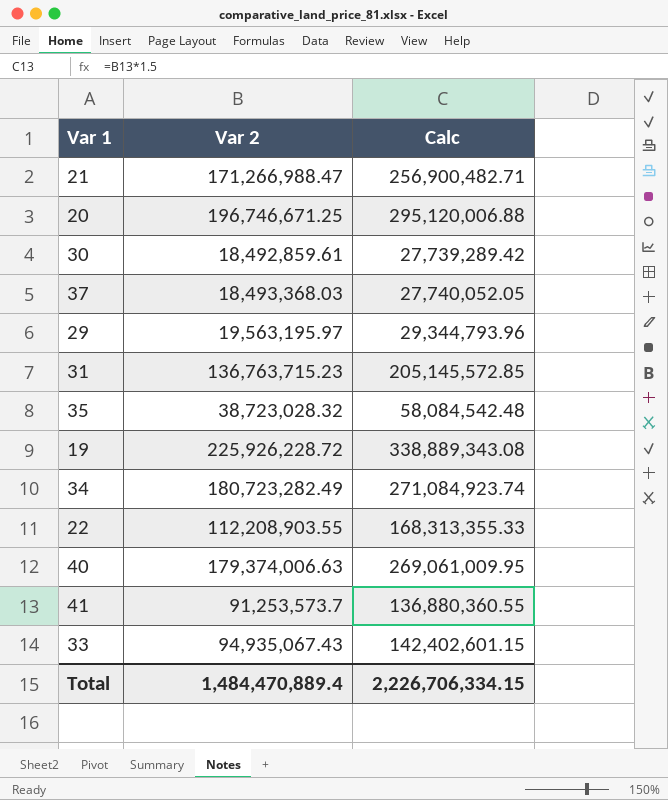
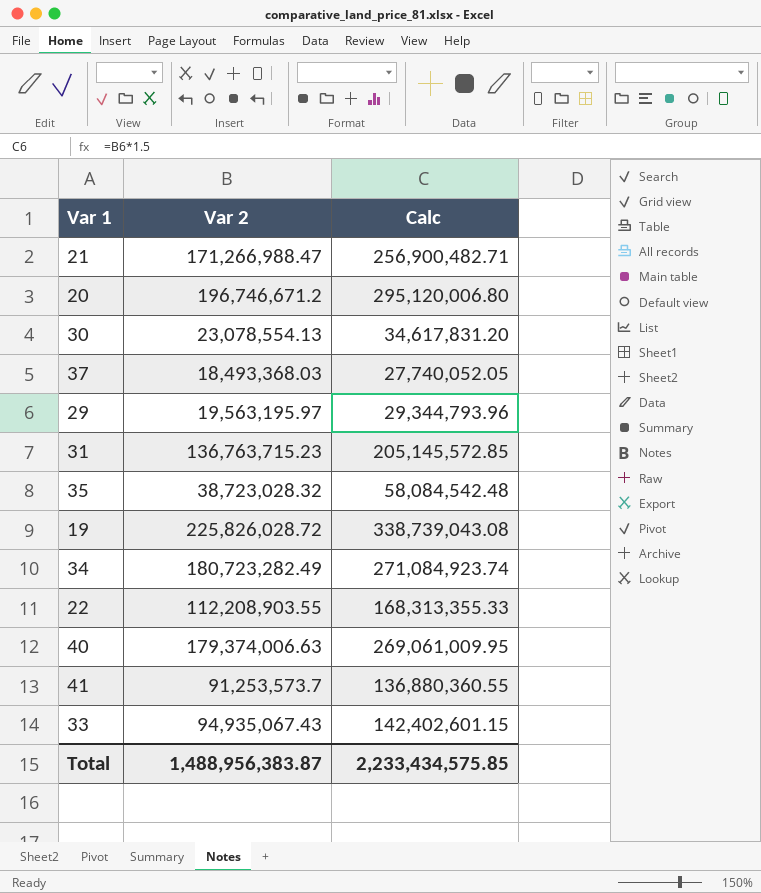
20 | Var 2: 196,746,671.25 -> 196,746,671.2
20 | Calc: 295,120,006.88 -> 295,120,006.80
30 | Var 2: 18,492,859.61 -> 23,078,554.13
30 | Calc: 27,739,289.42 -> 34,617,831.20
19 | Var 2: 225,926,228.72 -> 225,826,028.72
19 | Calc: 338,889,343.08 -> 338,739,043.08
Total | Var 2: 1,484,470,889.4 -> 1,488,956,383.87
Total | Calc: 2,226,706,334.15 -> 2,233,434,575.85

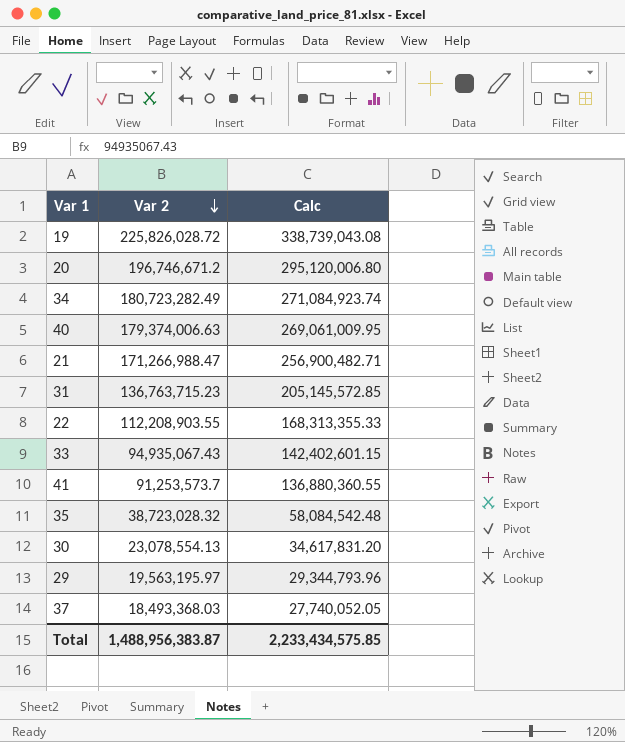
row order: none -> Var 2 descending

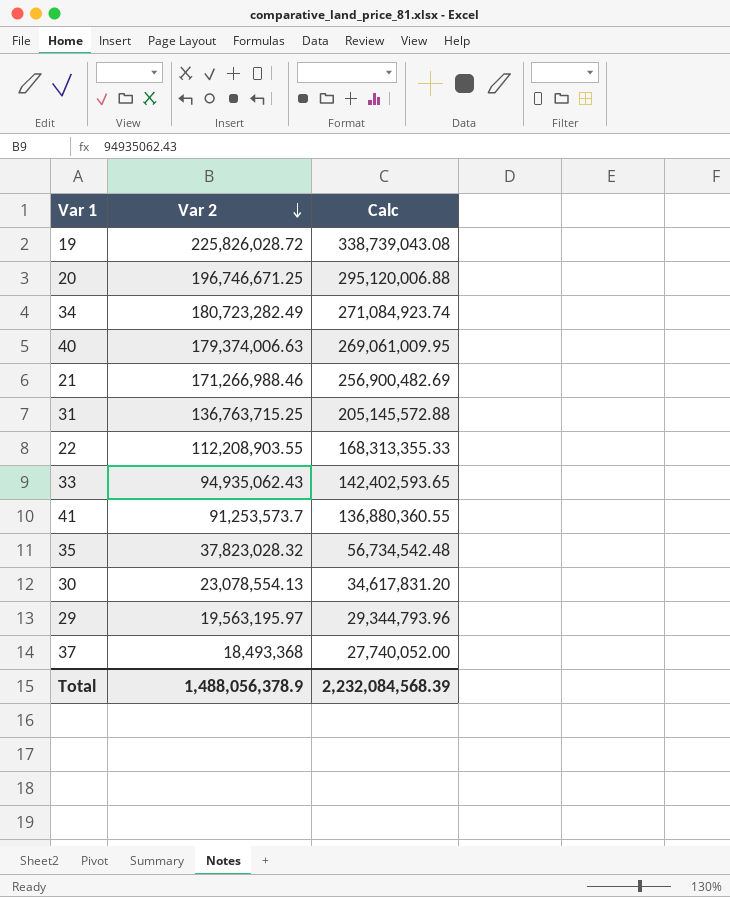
20 | Var 2: 196,746,671.2 -> 196,746,671.25
20 | Calc: 295,120,006.80 -> 295,120,006.88
21 | Var 2: 171,266,988.47 -> 171,266,988.46
21 | Calc: 256,900,482.71 -> 256,900,482.69
31 | Var 2: 136,763,715.23 -> 136,763,715.25
31 | Calc: 205,145,572.85 -> 205,145,572.88
33 | Var 2: 94,935,067.43 -> 94,935,062.43
33 | Calc: 142,402,601.15 -> 142,402,593.65
35 | Var 2: 38,723,028.32 -> 37,823,028.32
35 | Calc: 58,084,542.48 -> 56,734,542.48
37 | Var 2: 18,493,368.03 -> 18,493,368
37 | Calc: 27,740,052.05 -> 27,740,052.00
Total | Var 2: 1,488,956,383.87 -> 1,488,056,378.9
Total | Calc: 2,233,434,575.85 -> 2,232,084,568.39

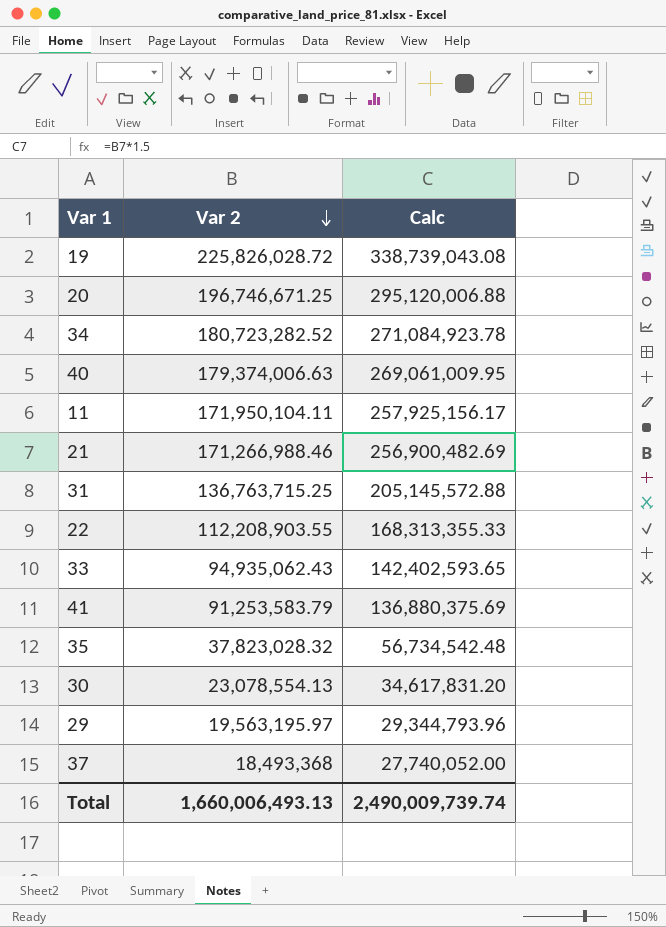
34 | Var 2: 180,723,282.49 -> 180,723,282.52
34 | Calc: 271,084,923.74 -> 271,084,923.78
row 11: none -> 171,950,104.11 | 257,925,156.17
41 | Var 2: 91,253,573.7 -> 91,253,583.79
41 | Calc: 136,880,360.55 -> 136,880,375.69
Total | Var 2: 1,488,056,378.9 -> 1,660,006,493.13
Total | Calc: 2,232,084,568.39 -> 2,490,009,739.74

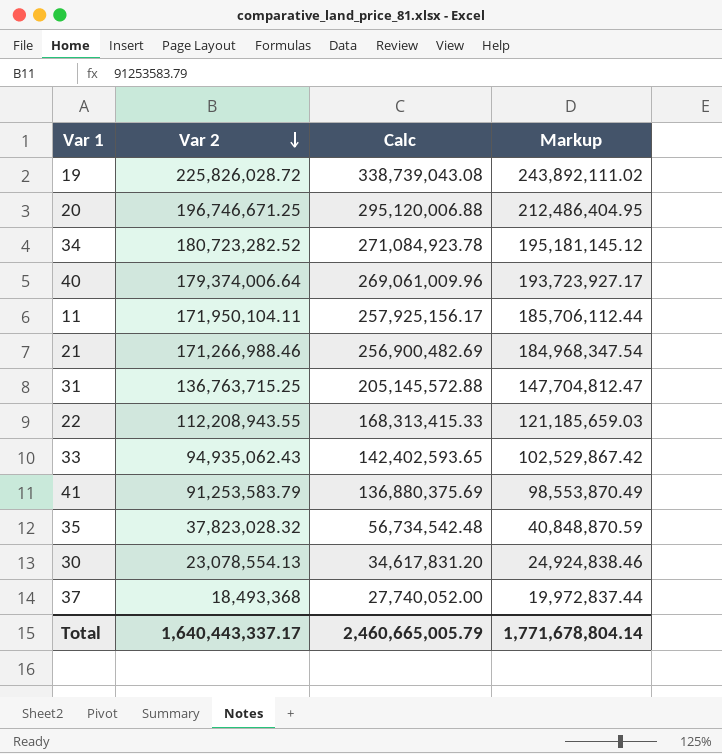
column Markup | formula: none -> [Var 2] * 1.08
row 29: 19,563,195.97 | 29,344,793.96 -> none
40 | Var 2: 179,374,006.63 -> 179,374,006.64
40 | Calc: 269,061,009.95 -> 269,061,009.96
22 | Var 2: 112,208,903.55 -> 112,208,943.55
22 | Calc: 168,313,355.33 -> 168,313,415.33
Total | Var 2: 1,660,006,493.13 -> 1,640,443,337.17
Total | Calc: 2,490,009,739.74 -> 2,460,665,005.79

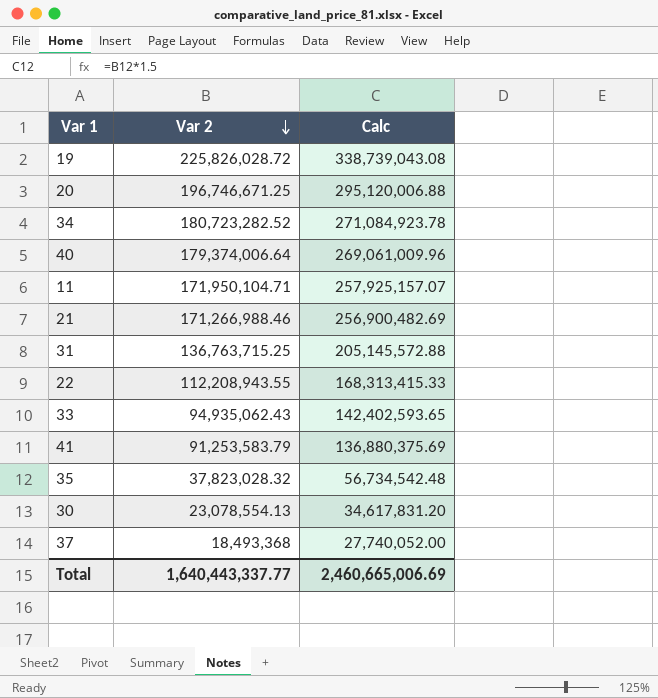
column Markup | formula: [Var 2] * 1.08 -> none
11 | Var 2: 171,950,104.11 -> 171,950,104.71
11 | Calc: 257,925,156.17 -> 257,925,157.07
Total | Var 2: 1,640,443,337.17 -> 1,640,443,337.77
Total | Calc: 2,460,665,005.79 -> 2,460,665,006.69

